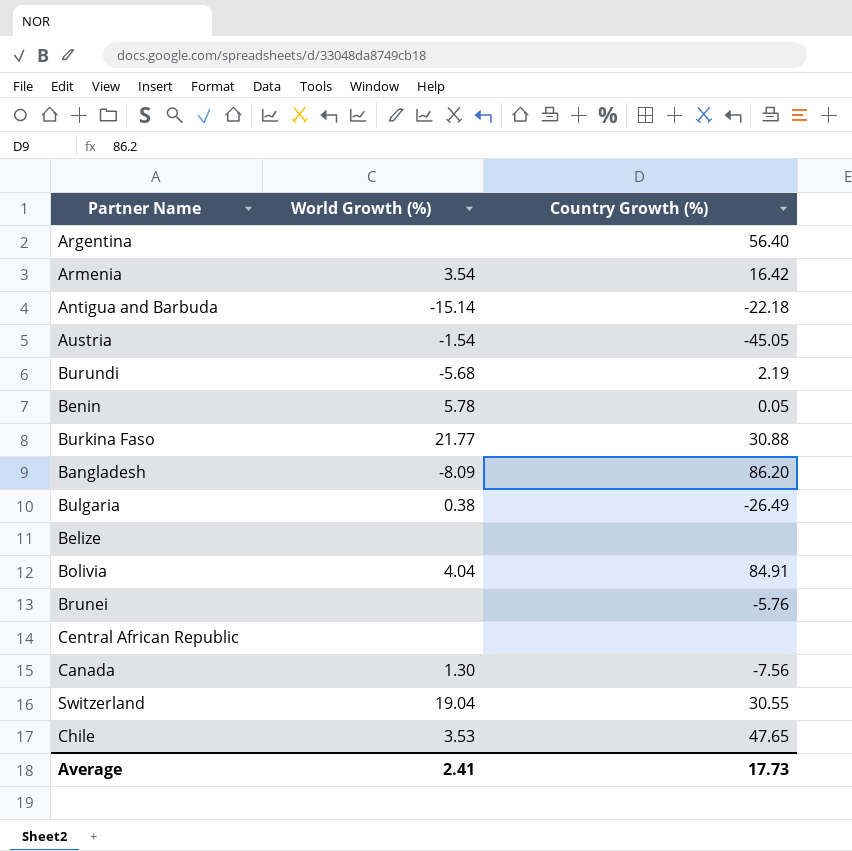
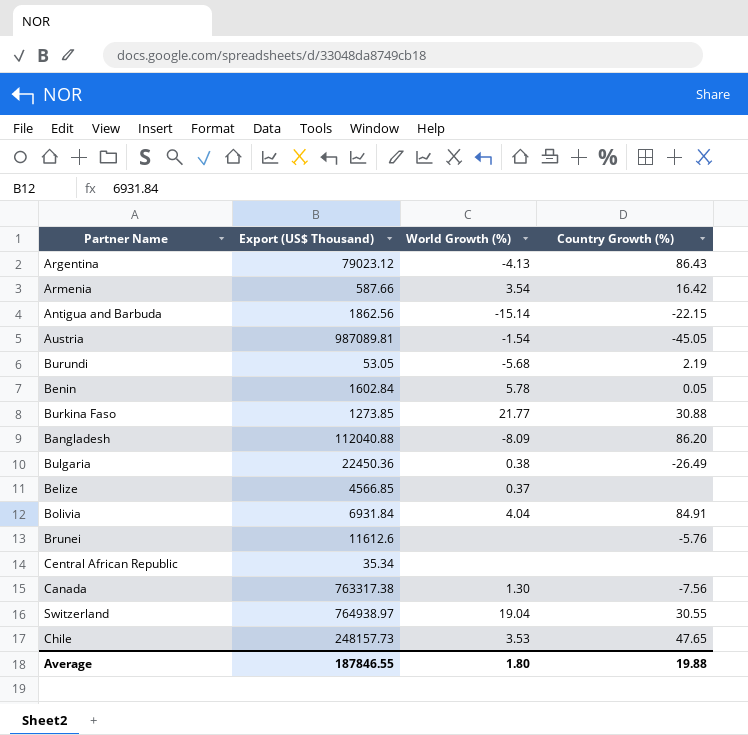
column Export (US$ Thousand) | position: none -> 2
Argentina | World Growth (%): none -> -4.13
Argentina | Country Growth (%): 56.40 -> 86.43
Antigua and Barbuda | Country Growth (%): -22.18 -> -22.15
Belize | World Growth (%): none -> 0.37
Average | World Growth (%): 2.41 -> 1.80
Average | Country Growth (%): 17.73 -> 19.88

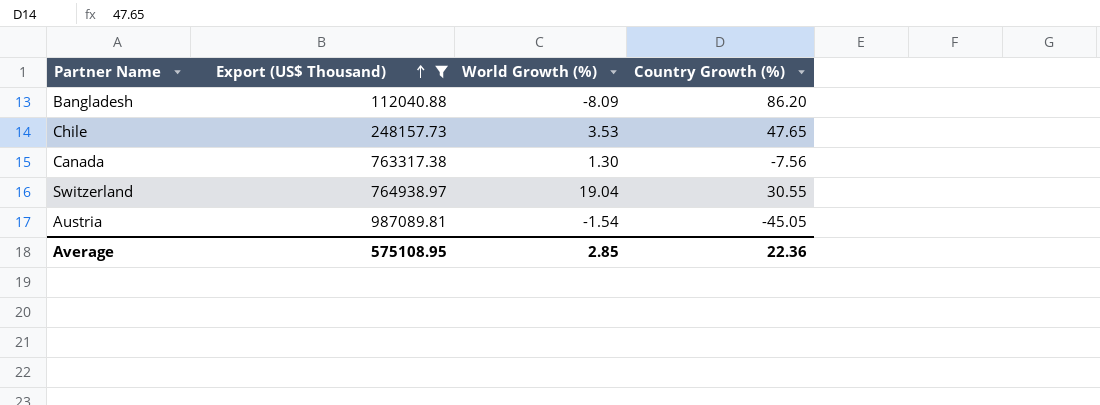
filter: none -> Export (US$ Thousand) >= 112040.88
row order: none -> Export (US$ Thousand) ascending
Average | Export (US$ Thousand): 187846.55 -> 575108.95
Average | World Growth (%): 1.80 -> 2.85
Average | Country Growth (%): 19.88 -> 22.36

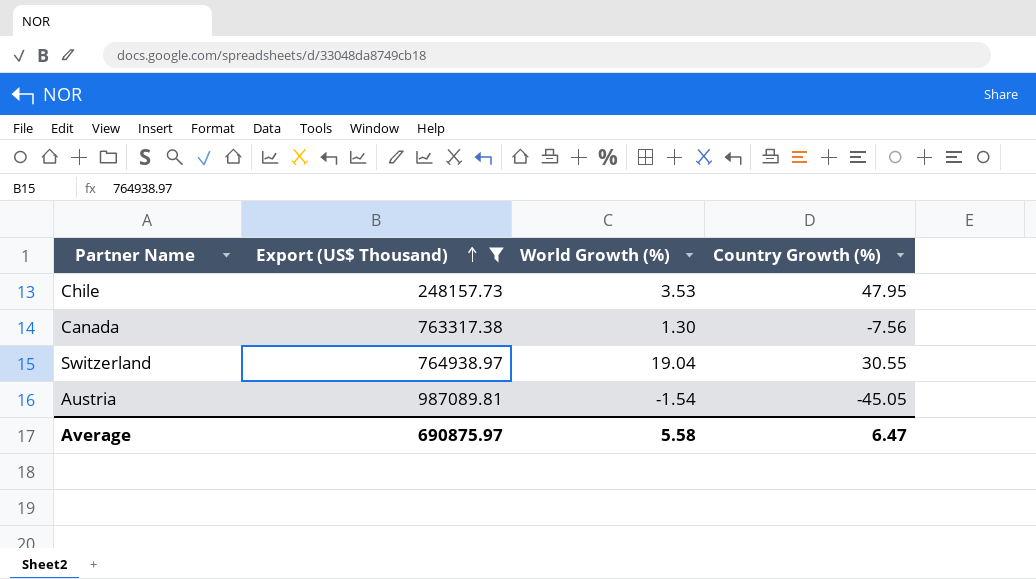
row Bangladesh: 112040.88 | -8.09 | 86.20 -> none
Chile | Country Growth (%): 47.65 -> 47.95
Average | Export (US$ Thousand): 575108.95 -> 690875.97
Average | World Growth (%): 2.85 -> 5.58
Average | Country Growth (%): 22.36 -> 6.47

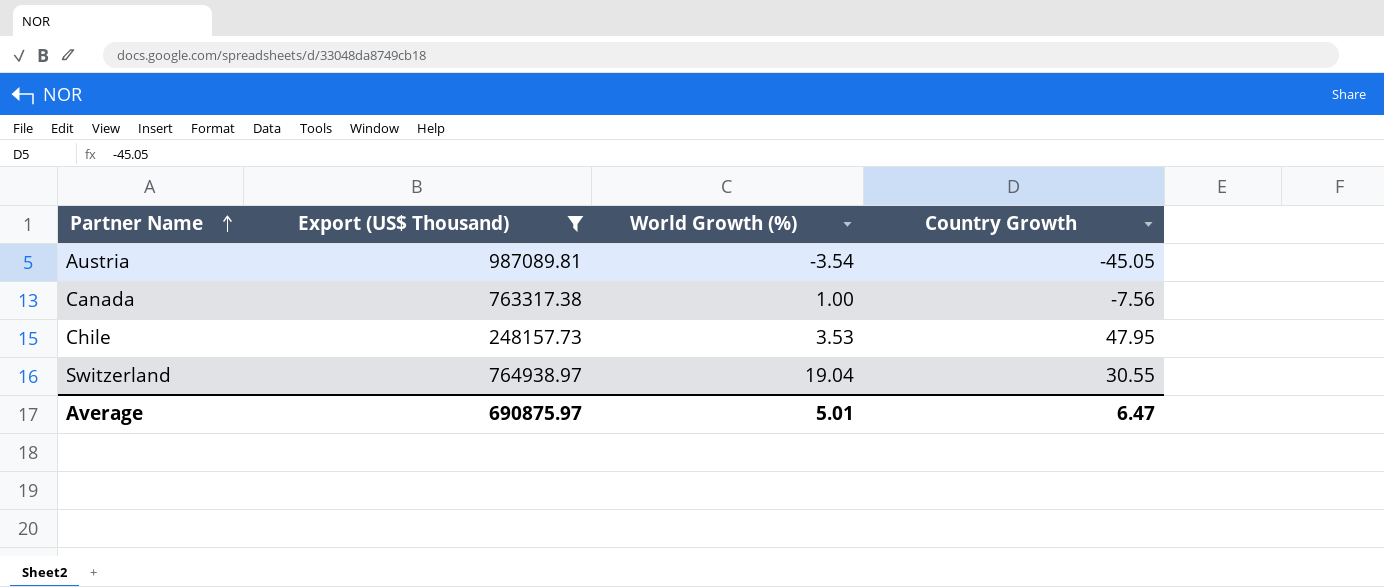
row order: Export (US$ Thousand) ascending -> Partner Name ascending
column name: Country Growth (%) -> Country Growth
Austria | World Growth (%): -1.54 -> -3.54
Canada | World Growth (%): 1.30 -> 1.00
Average | World Growth (%): 5.58 -> 5.01

